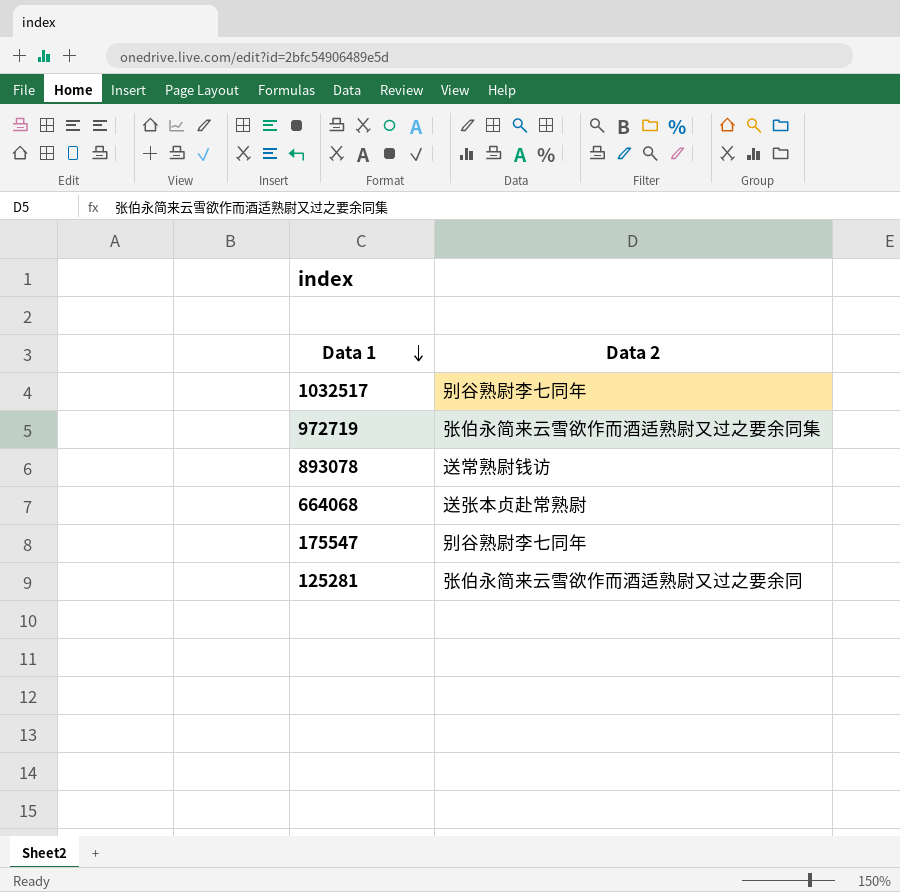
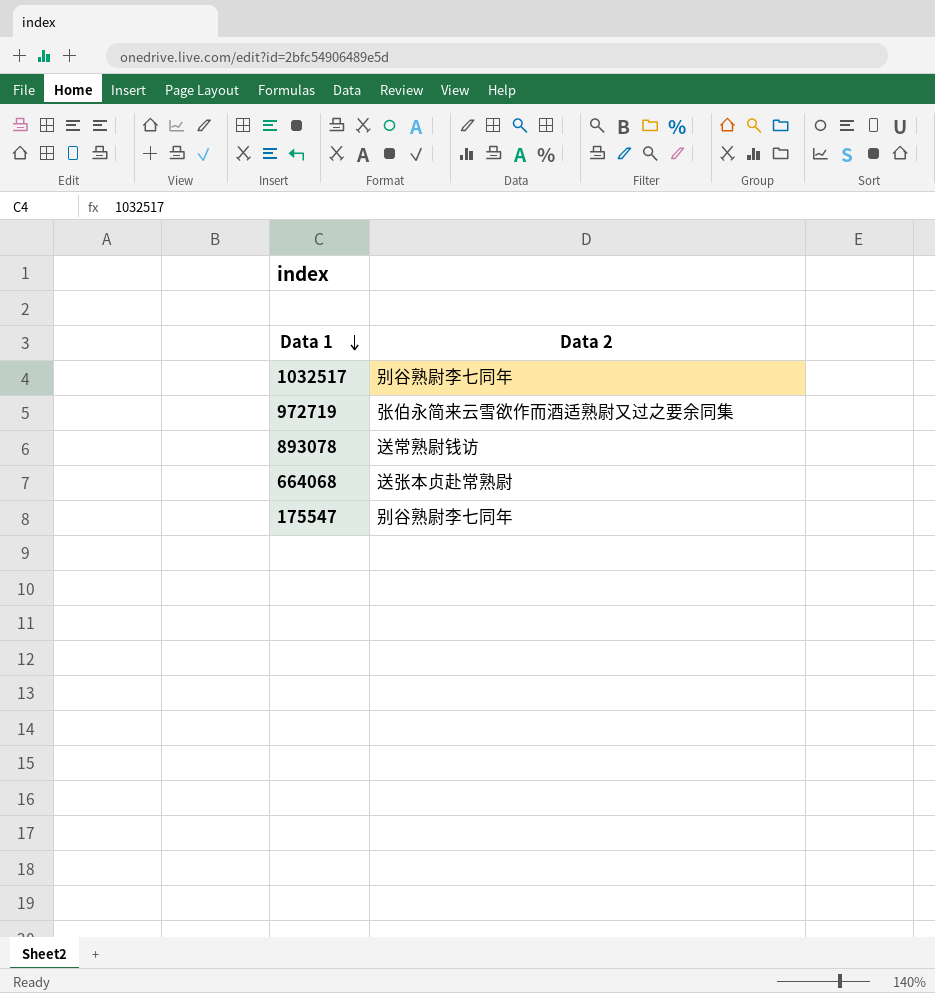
row 125281: 张伯永简来云雪欲作而酒适熟尉又过之要余同 -> none

